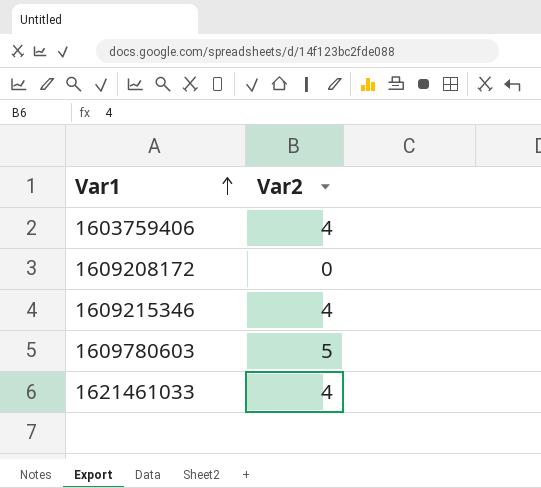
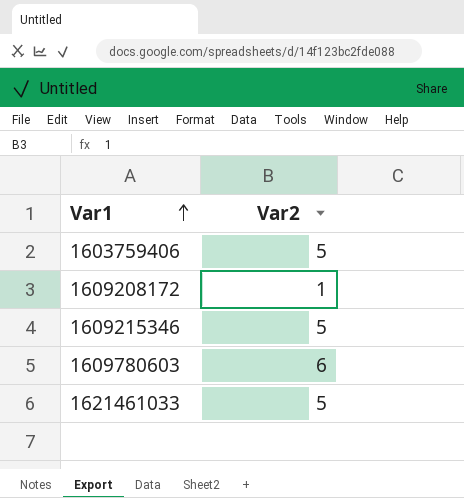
1603759406 | Var2: 4 -> 5
1609208172 | Var2: 0 -> 1
1609215346 | Var2: 4 -> 5
1609780603 | Var2: 5 -> 6
1621461033 | Var2: 4 -> 5

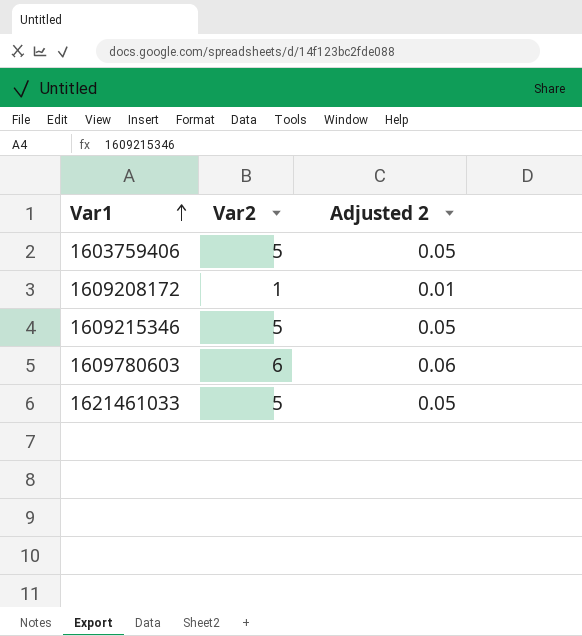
column Adjusted 2 | formula: none -> [Var2] * 0.01

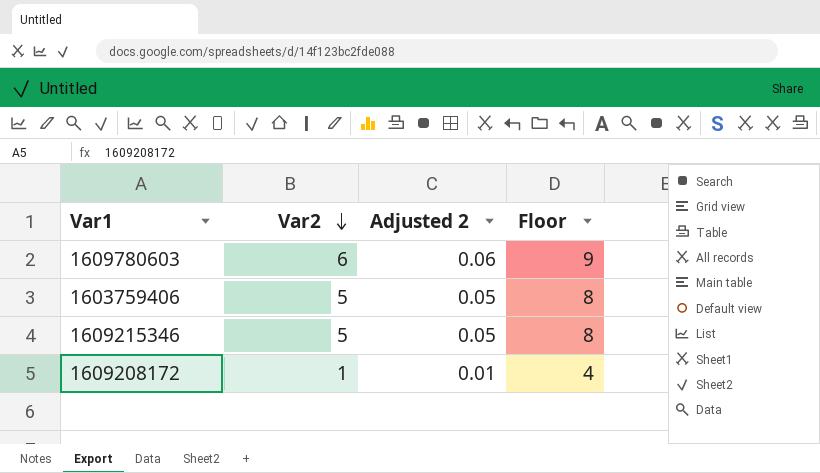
row order: Var1 ascending -> Var2 descending
column Floor | formula: none -> [Var2] + 3
row 1621461033: 5 | 0.05 -> none

